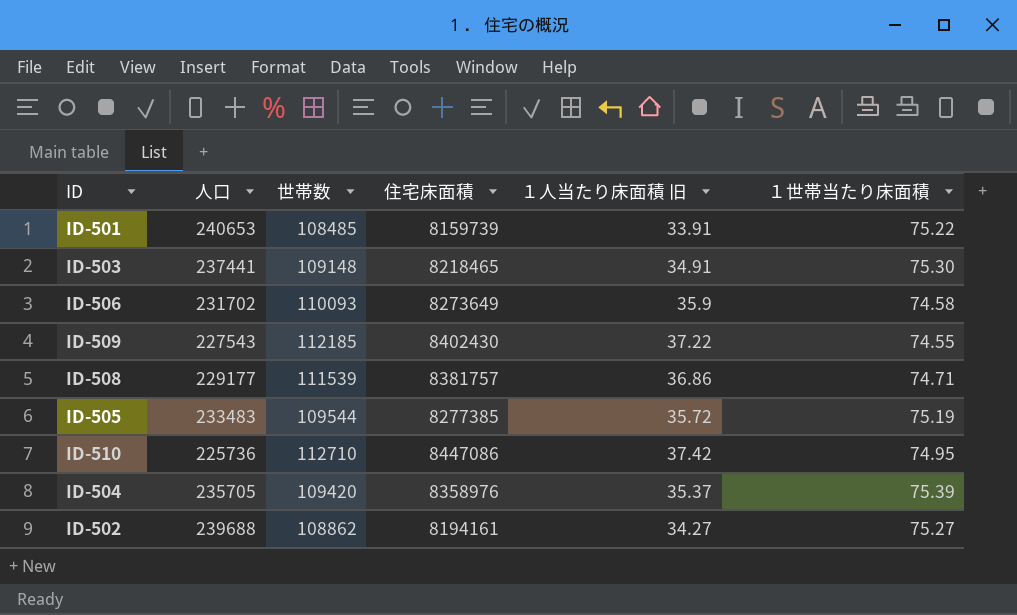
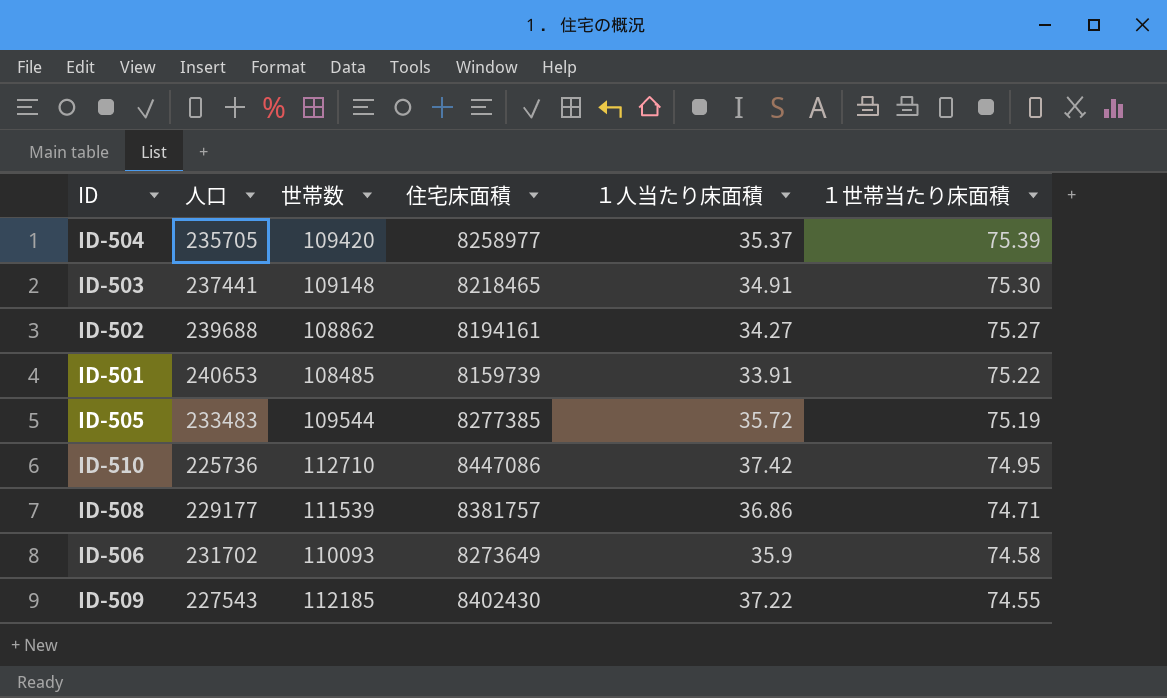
row order: none -> １世帯当たり床面積 descending
column name: １人当たり床面積 旧 -> １人当たり床面積
ID-504 | 住宅床面積: 8358976 -> 8258977

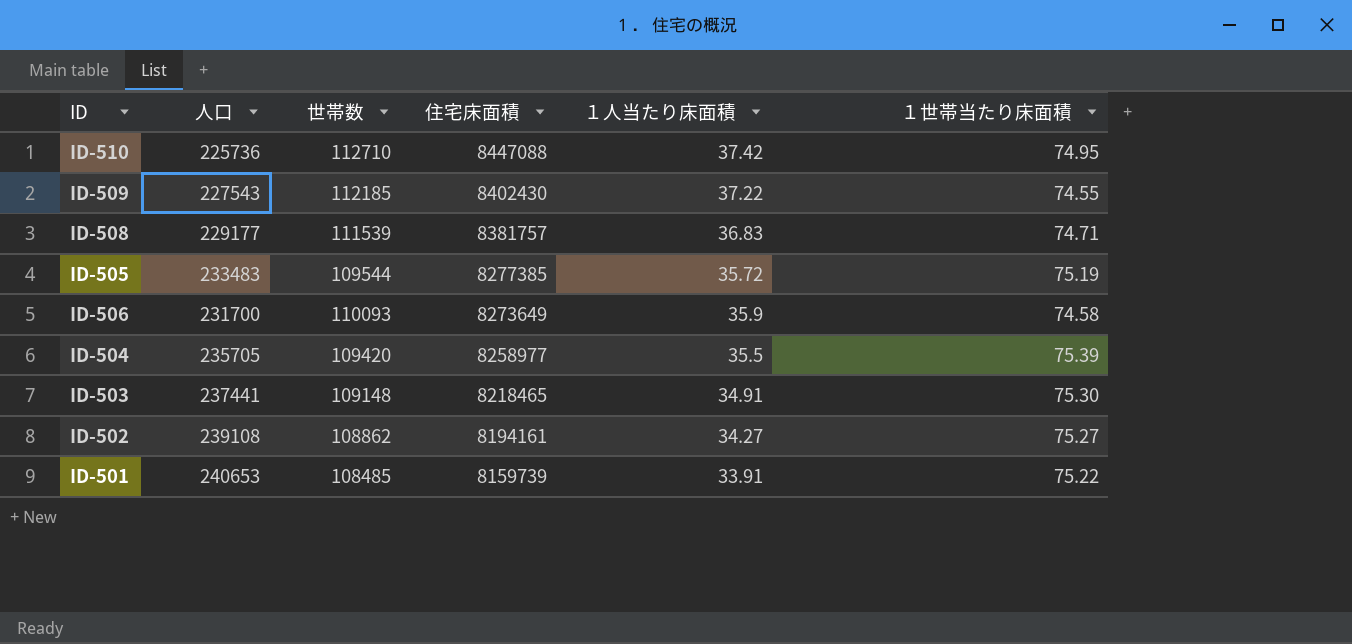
row order: １世帯当たり床面積 descending -> 住宅床面積 descending
ID-510 | 住宅床面積: 8447086 -> 8447088
ID-508 | １人当たり床面積: 36.86 -> 36.83
ID-506 | 人口: 231702 -> 231700
ID-504 | １人当たり床面積: 35.37 -> 35.5
ID-502 | 人口: 239688 -> 239108

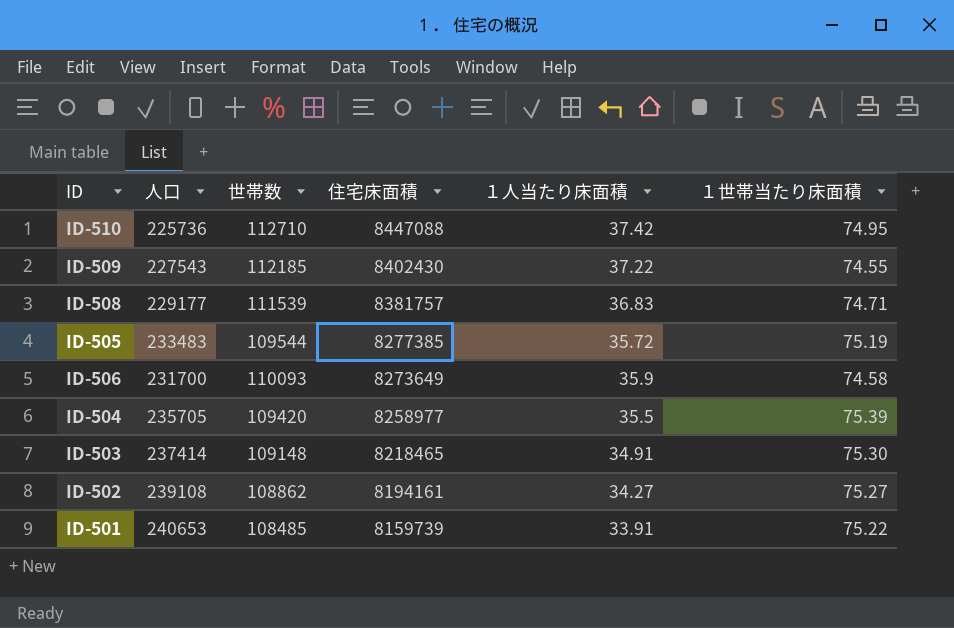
ID-503 | 人口: 237441 -> 237414

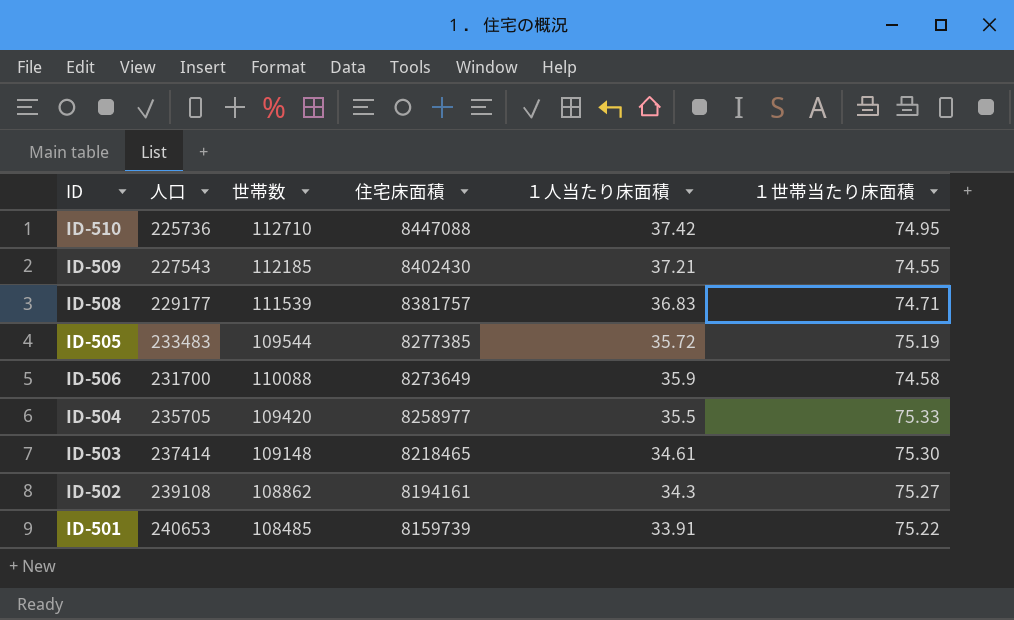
ID-509 | １人当たり床面積: 37.22 -> 37.21
ID-506 | 世帯数: 110093 -> 110088
ID-504 | １世帯当たり床面積: 75.39 -> 75.33
ID-503 | １人当たり床面積: 34.91 -> 34.61
ID-502 | １人当たり床面積: 34.27 -> 34.3

